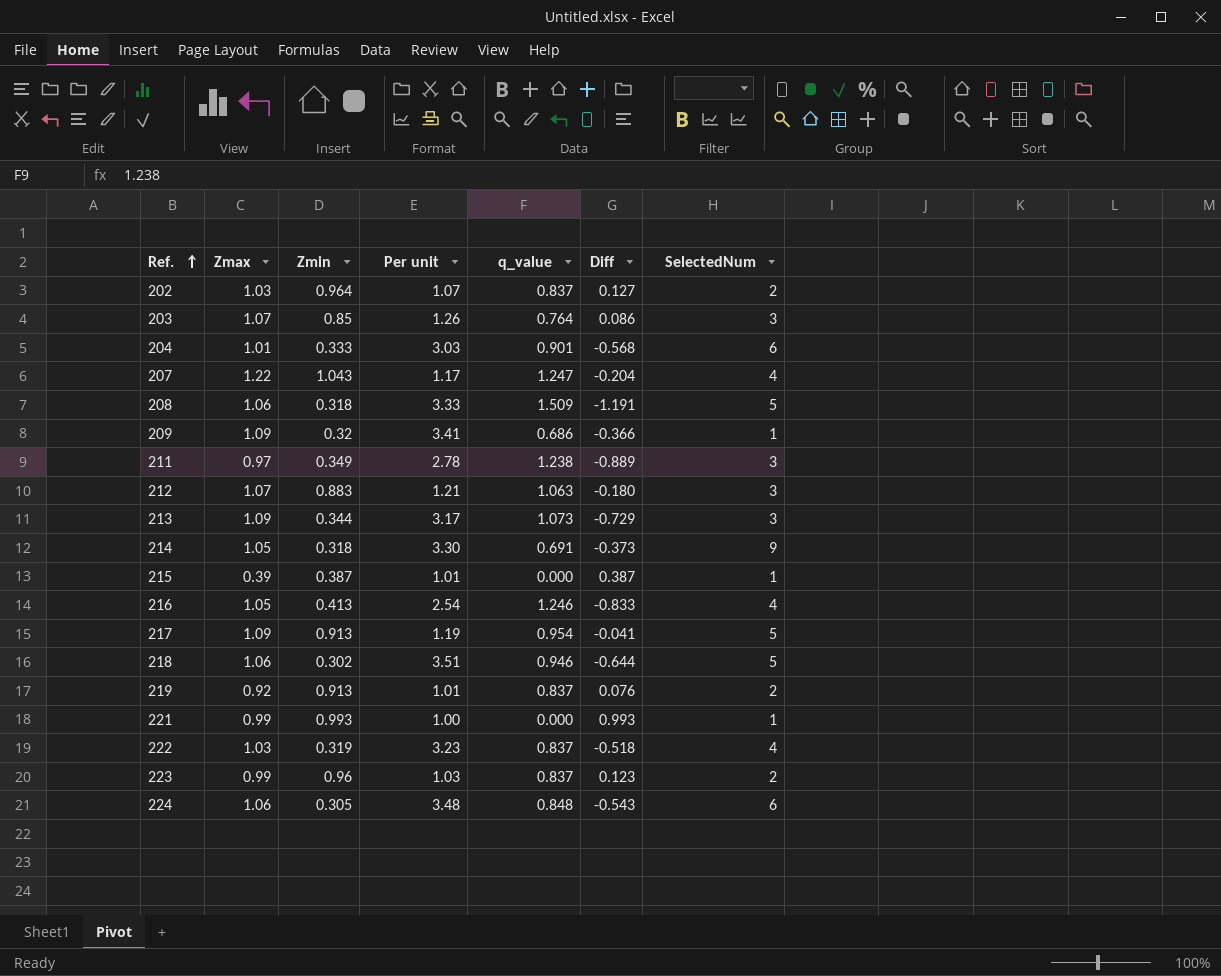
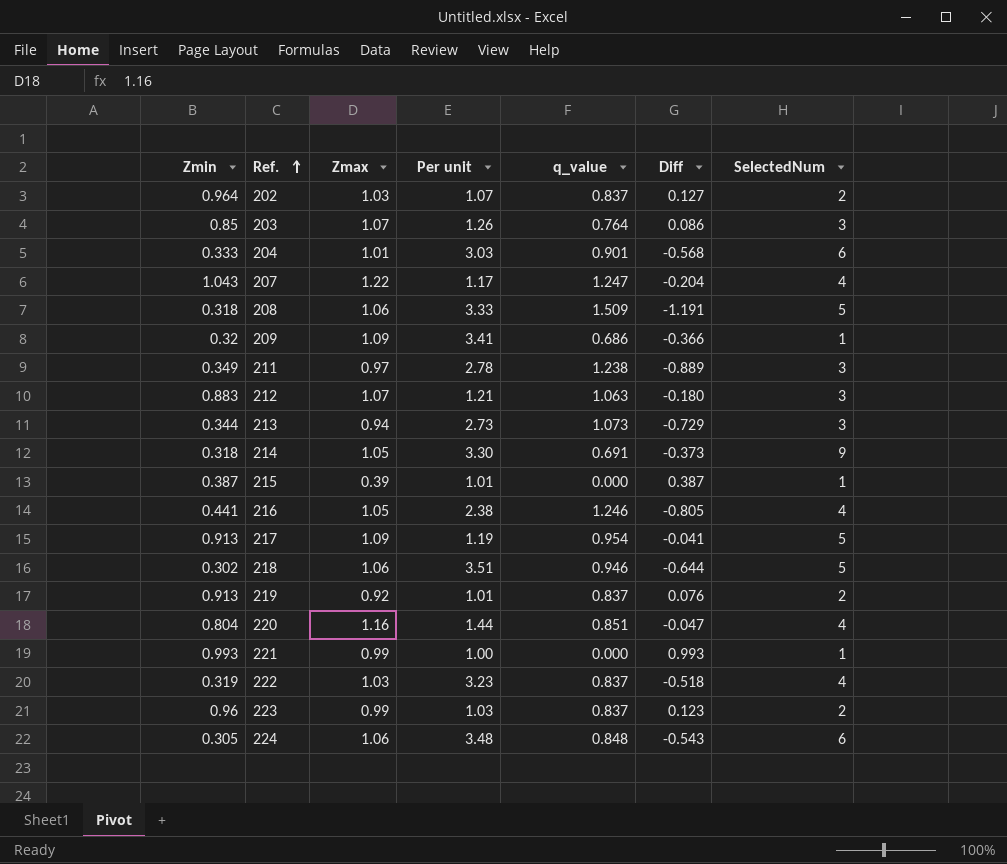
column Zmin | position: 3 -> 1
213 | Zmax: 1.09 -> 0.94
213 | Per unit: 3.17 -> 2.73
216 | Zmin: 0.413 -> 0.441
216 | Per unit: 2.54 -> 2.38
216 | Diff: -0.833 -> -0.805
row 220: none -> 0.804 | 1.16 | 1.44 | 0.851 | -0.047 | 4

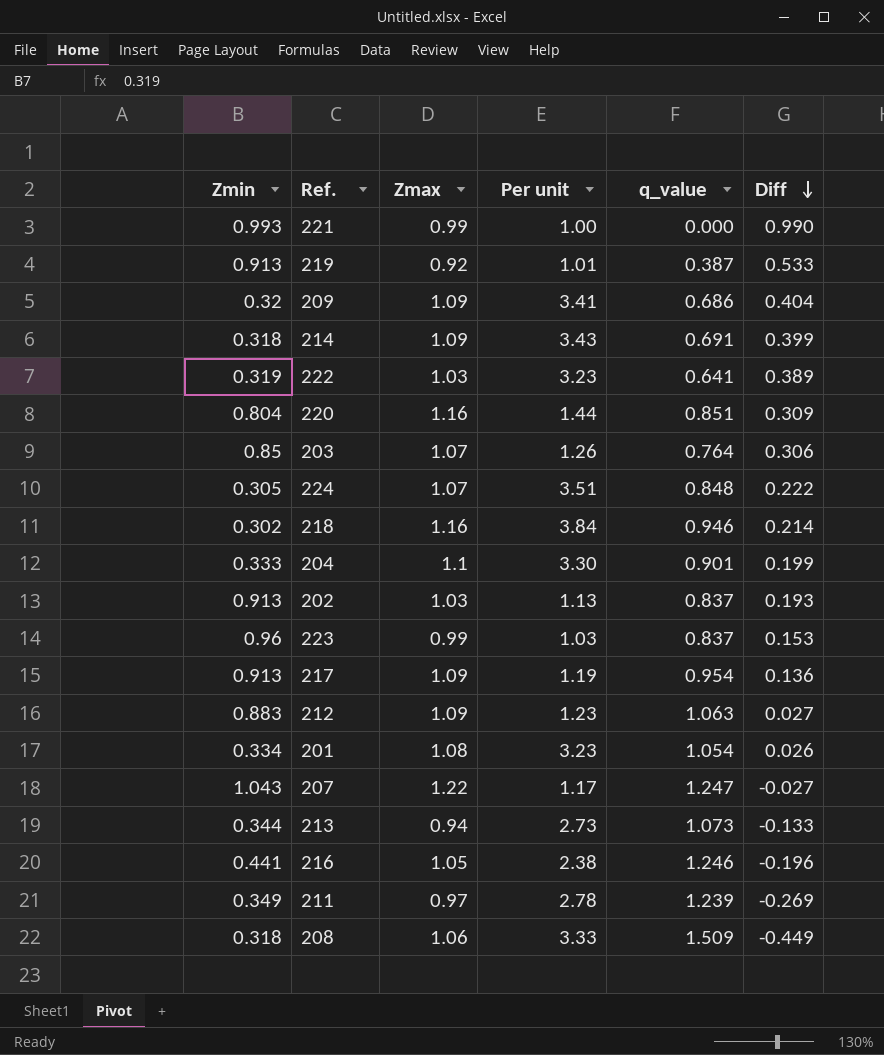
row order: Ref. ascending -> Diff descending
column SelectedNum | position: 7 -> none
column Diff | formula: [Zmin] - [q_value] -> [Zmax] - [q_value]
row 215: 0.387 | 0.39 | 1.01 | 0.000 | 0.387 | 1 -> none
219 | q_value: 0.837 -> 0.387
214 | Zmax: 1.05 -> 1.09
214 | Per unit: 3.30 -> 3.43
222 | q_value: 0.837 -> 0.641
224 | Zmax: 1.06 -> 1.07
224 | Per unit: 3.48 -> 3.51
218 | Zmax: 1.06 -> 1.16
218 | Per unit: 3.51 -> 3.84
204 | Zmax: 1.01 -> 1.1
204 | Per unit: 3.03 -> 3.30
202 | Zmin: 0.964 -> 0.913
202 | Per unit: 1.07 -> 1.13
212 | Zmax: 1.07 -> 1.09
212 | Per unit: 1.21 -> 1.23
row 201: none -> 0.334 | 1.08 | 3.23 | 1.054 | 0.026
211 | q_value: 1.238 -> 1.239

